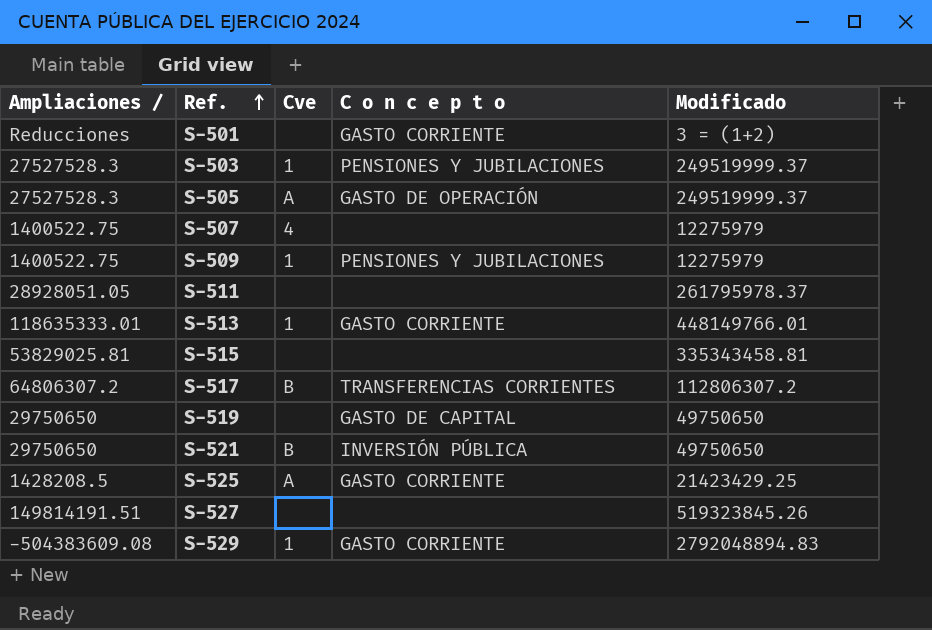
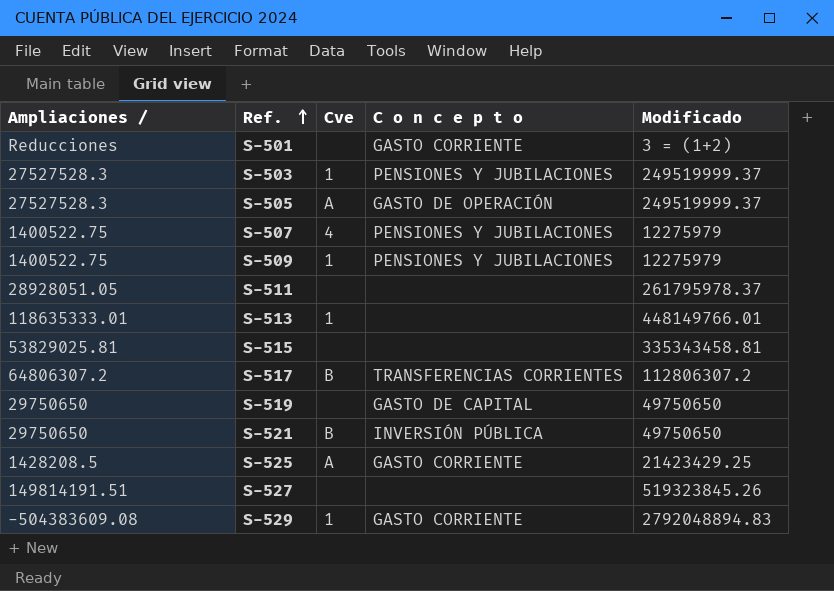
S-507 | C o n c e p t o: none -> PENSIONES Y JUBILACIONES
S-513 | C o n c e p t o: GASTO CORRIENTE -> none

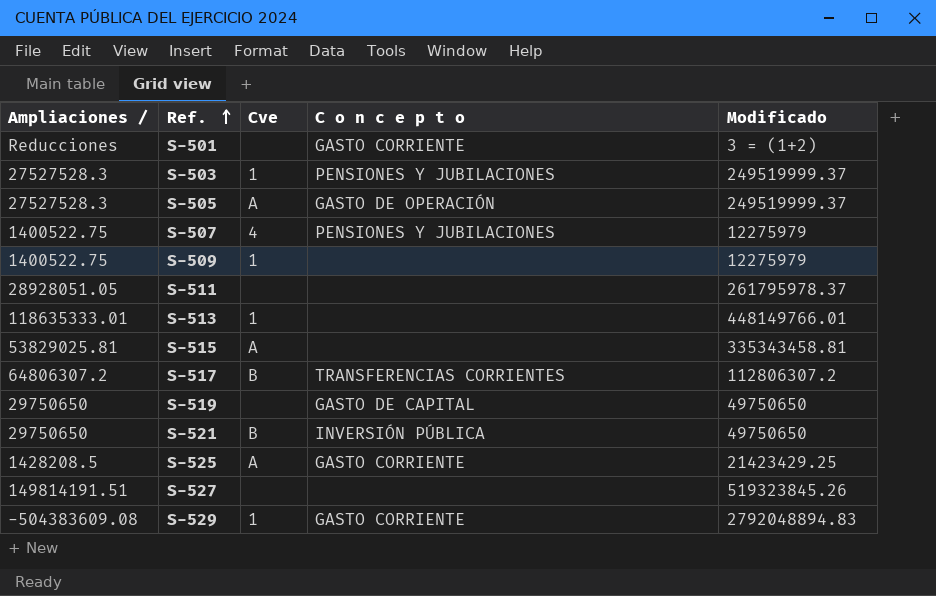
S-509 | C o n c e p t o: PENSIONES Y JUBILACIONES -> none
S-515 | Cve: none -> A

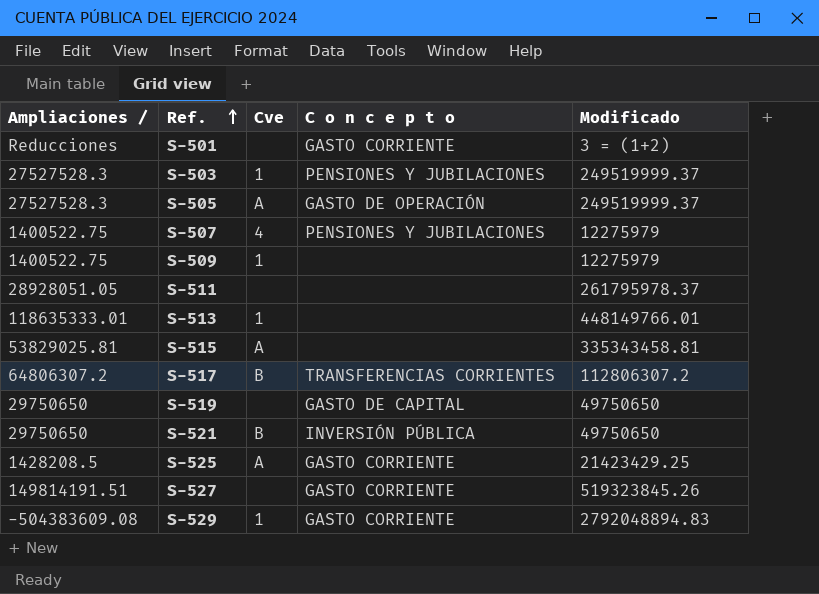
S-527 | C o n c e p t o: none -> GASTO CORRIENTE

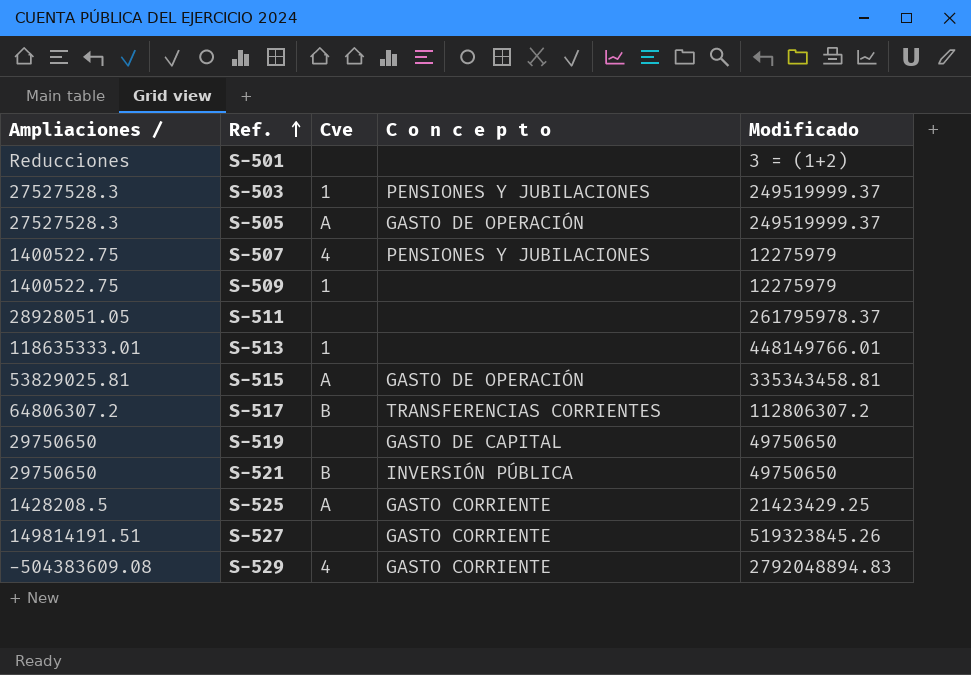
S-501 | C o n c e p t o: GASTO CORRIENTE -> none
S-515 | C o n c e p t o: none -> GASTO DE OPERACIÓN
S-529 | Cve: 1 -> 4

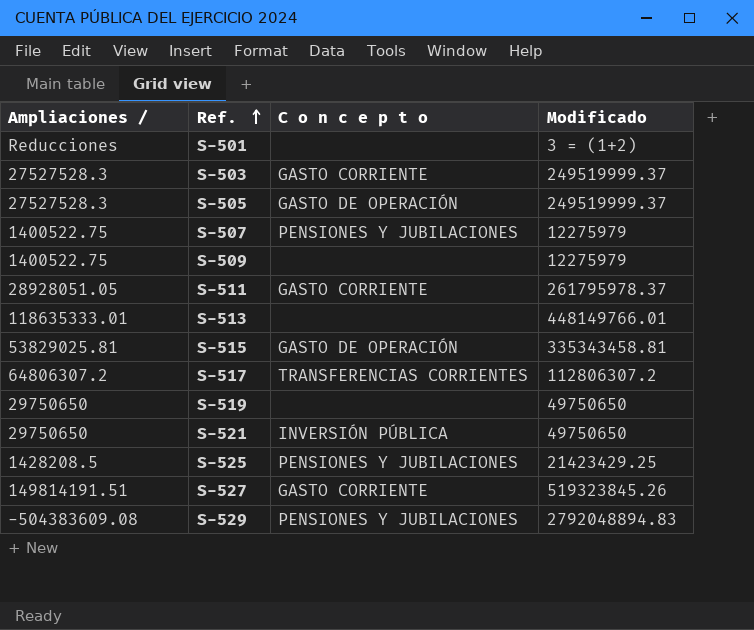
column Cve | position: 3 -> none
S-503 | C o n c e p t o: PENSIONES Y JUBILACIONES -> GASTO CORRIENTE
S-511 | C o n c e p t o: none -> GASTO CORRIENTE
S-519 | C o n c e p t o: GASTO DE CAPITAL -> none
S-525 | C o n c e p t o: GASTO CORRIENTE -> PENSIONES Y JUBILACIONES
S-529 | C o n c e p t o: GASTO CORRIENTE -> PENSIONES Y JUBILACIONES

